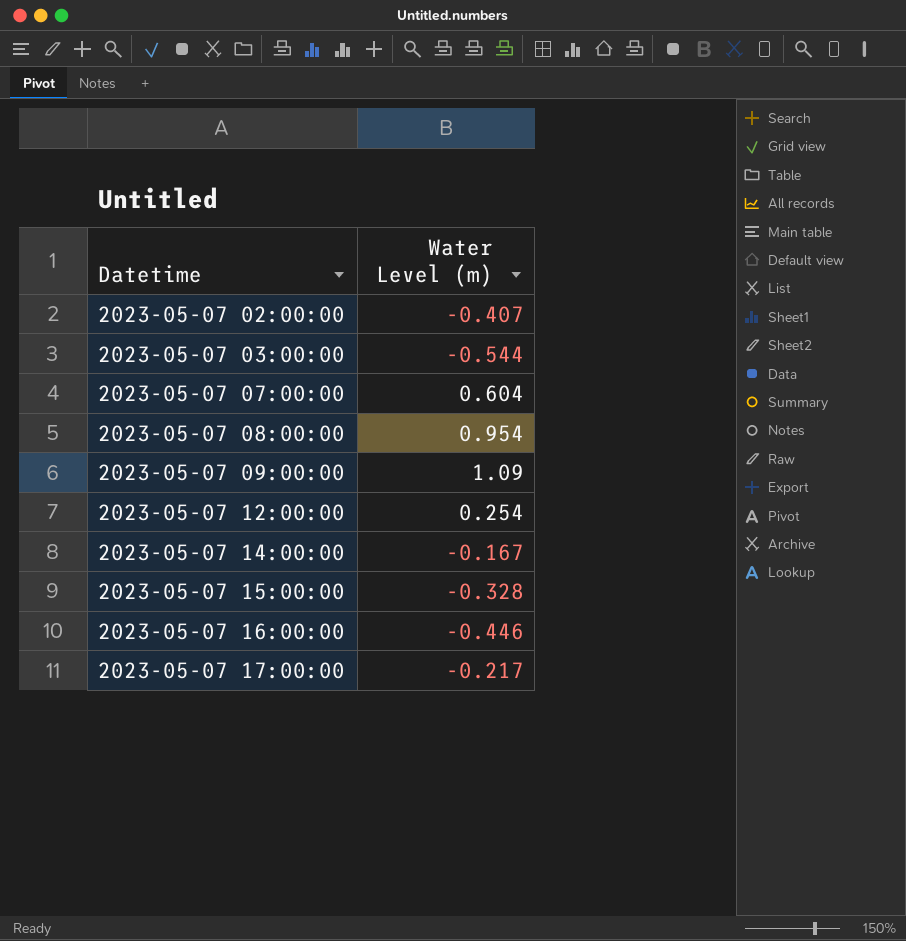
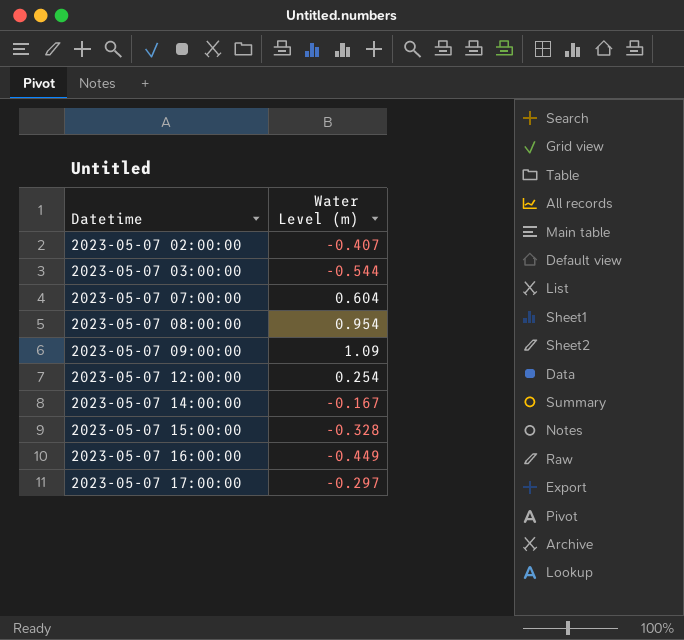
2023-05-07 16:00:00 | Water Level (m): -0.446 -> -0.449
2023-05-07 17:00:00 | Water Level (m): -0.217 -> -0.297

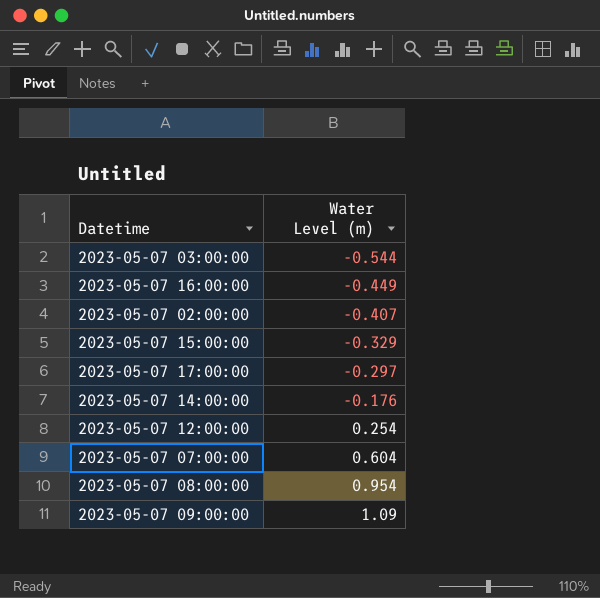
row order: Datetime ascending -> Water Level (m) ascending
2023-05-07 15:00:00 | Water Level (m): -0.328 -> -0.329
2023-05-07 14:00:00 | Water Level (m): -0.167 -> -0.176

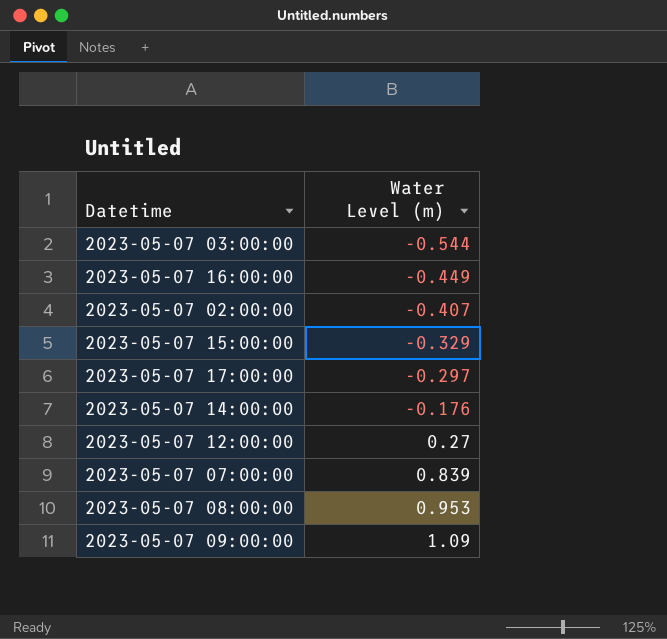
2023-05-07 12:00:00 | Water Level (m): 0.254 -> 0.27
2023-05-07 07:00:00 | Water Level (m): 0.604 -> 0.839
2023-05-07 08:00:00 | Water Level (m): 0.954 -> 0.953

